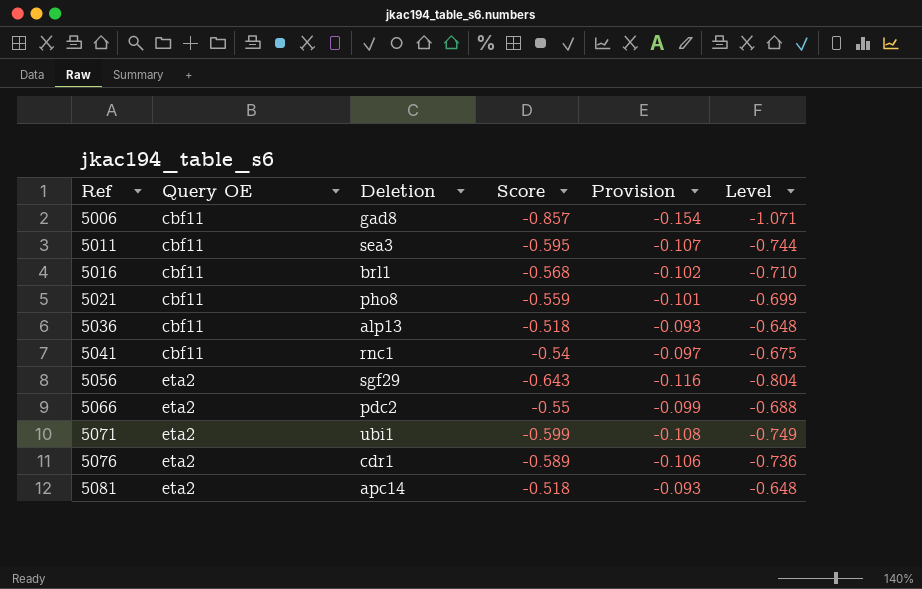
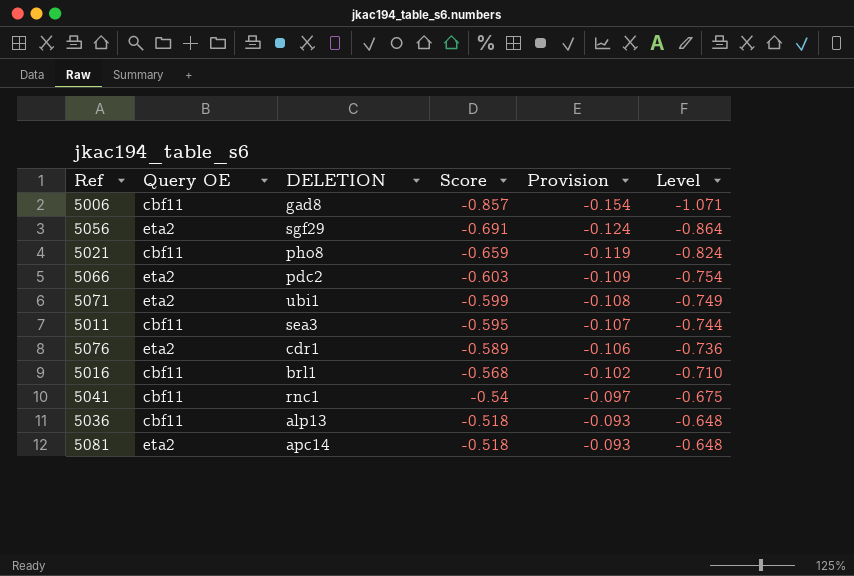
row order: Ref ascending -> Score ascending
column name: Deletion -> DELETION
5056 | Score: -0.643 -> -0.691
5056 | Provision: -0.116 -> -0.124
5056 | Level: -0.804 -> -0.864
5021 | Score: -0.559 -> -0.659
5021 | Provision: -0.101 -> -0.119
5021 | Level: -0.699 -> -0.824
5066 | Score: -0.55 -> -0.603
5066 | Provision: -0.099 -> -0.109
5066 | Level: -0.688 -> -0.754

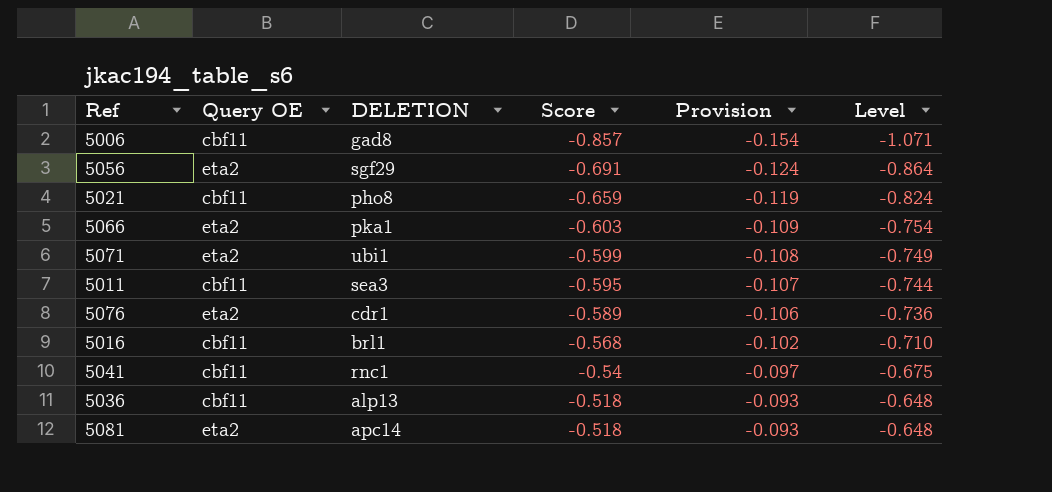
5066 | DELETION: pdc2 -> pka1

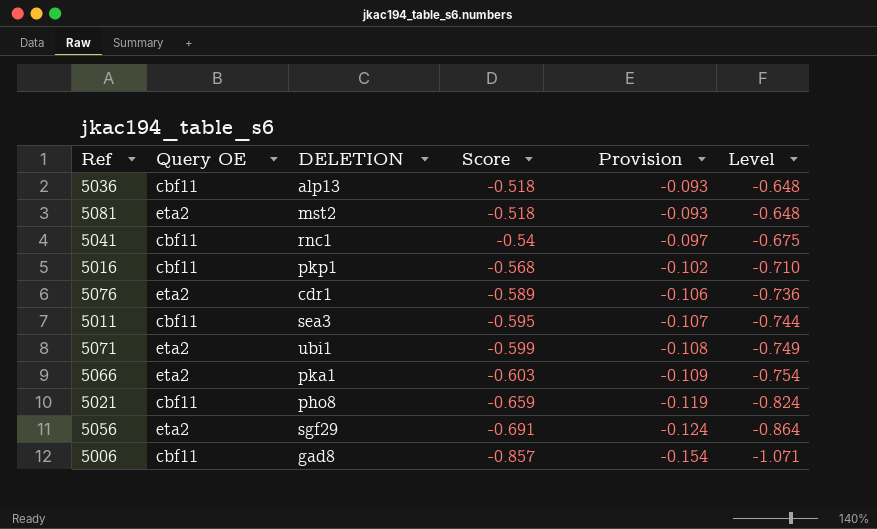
row order: Score ascending -> Score descending
5081 | DELETION: apc14 -> mst2
5016 | DELETION: brl1 -> pkp1

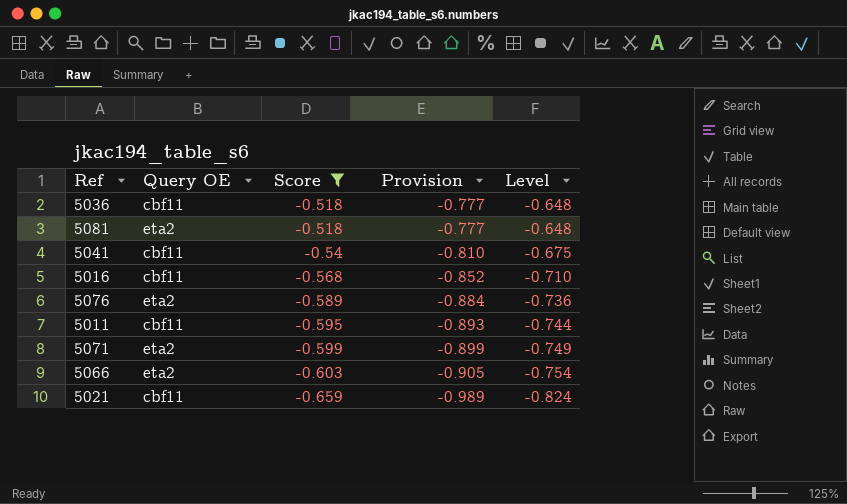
filter: none -> Score >= -0.659
column DELETION | position: 3 -> none
column Provision | formula: [Score] * 0.18 -> [Score] * 1.5

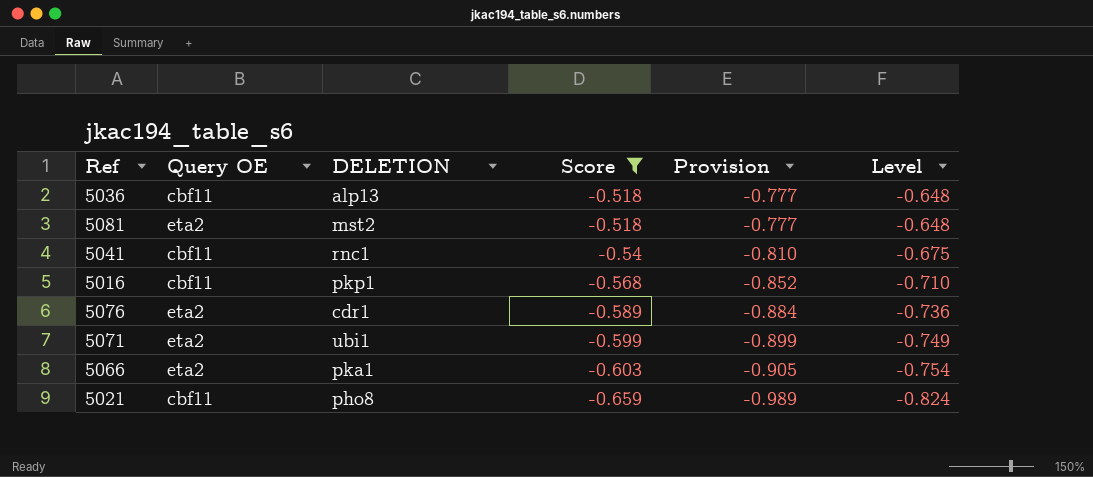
column DELETION | position: none -> 3
row 5011: cbf11 | -0.595 | -0.893 | -0.744 -> none

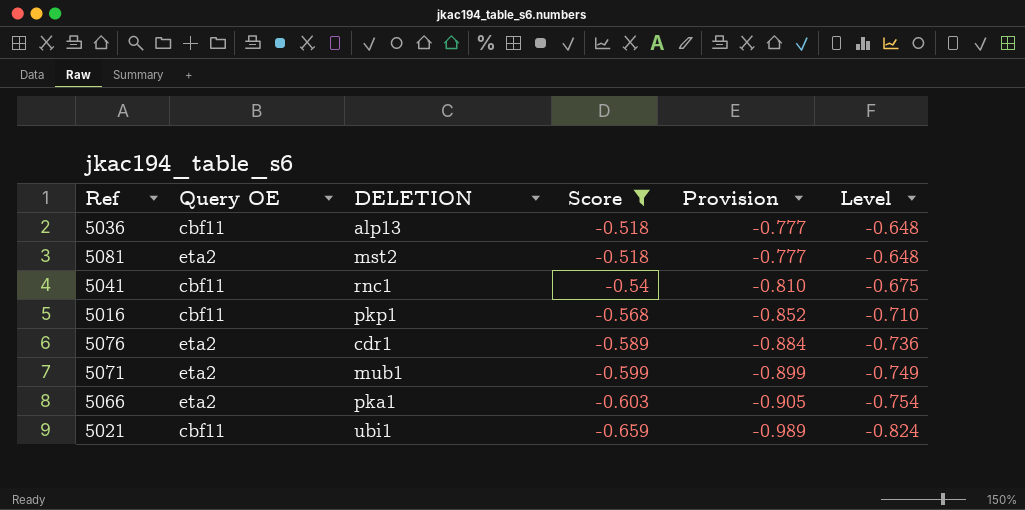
5071 | DELETION: ubi1 -> mub1
5021 | DELETION: pho8 -> ubi1

